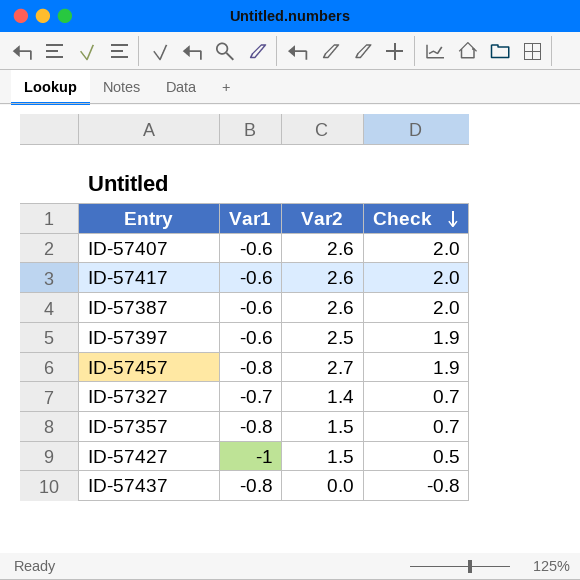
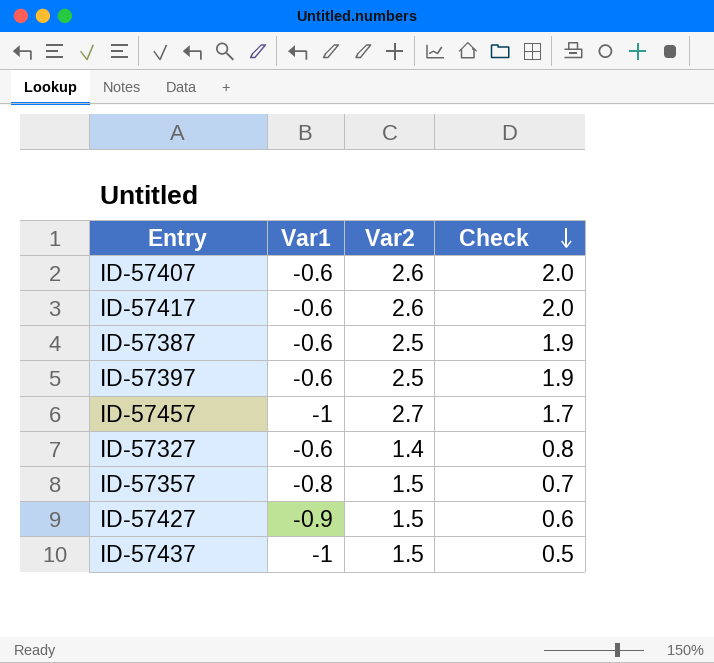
ID-57387 | Var2: 2.6 -> 2.5
ID-57387 | Check: 2.0 -> 1.9
ID-57457 | Var1: -0.8 -> -1
ID-57457 | Check: 1.9 -> 1.7
ID-57327 | Var1: -0.7 -> -0.6
ID-57327 | Check: 0.7 -> 0.8
ID-57427 | Var1: -1 -> -0.9
ID-57427 | Check: 0.5 -> 0.6
ID-57437 | Var1: -0.8 -> -1
ID-57437 | Var2: 0.0 -> 1.5
ID-57437 | Check: -0.8 -> 0.5

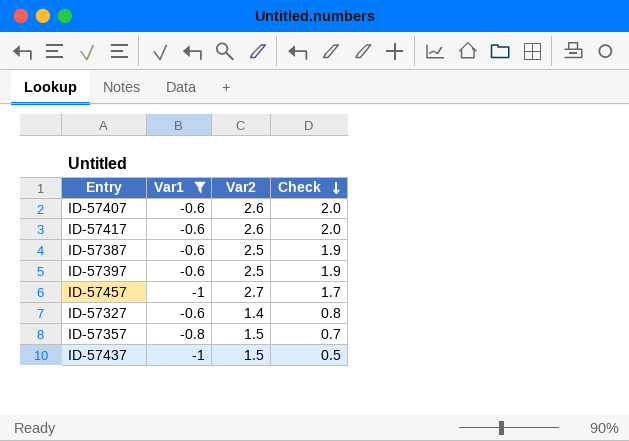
filter: none -> Var1 != -0.9

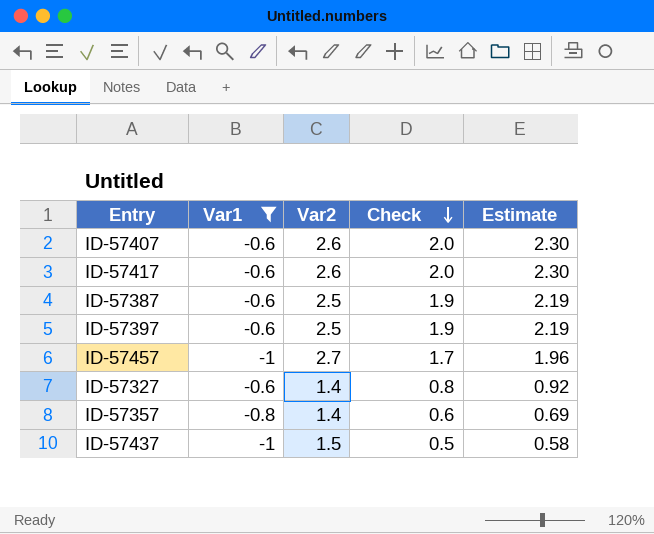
column Estimate | formula: none -> [Check] * 1.15
ID-57357 | Var2: 1.5 -> 1.4
ID-57357 | Check: 0.7 -> 0.6

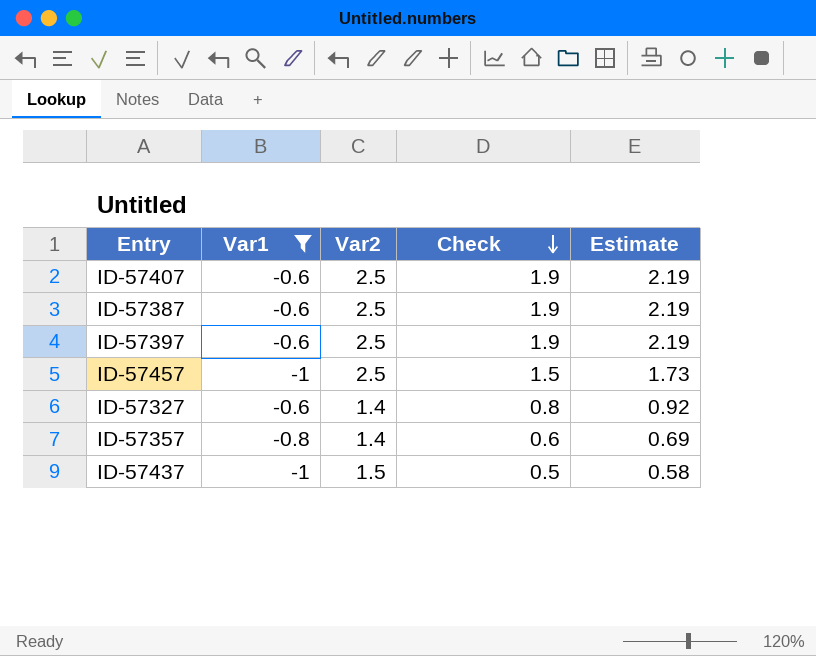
row ID-57417: -0.6 | 2.6 | 2.0 | 2.30 -> none
ID-57407 | Var2: 2.6 -> 2.5
ID-57407 | Check: 2.0 -> 1.9
ID-57407 | Estimate: 2.30 -> 2.19
ID-57457 | Var2: 2.7 -> 2.5
ID-57457 | Check: 1.7 -> 1.5
ID-57457 | Estimate: 1.96 -> 1.73

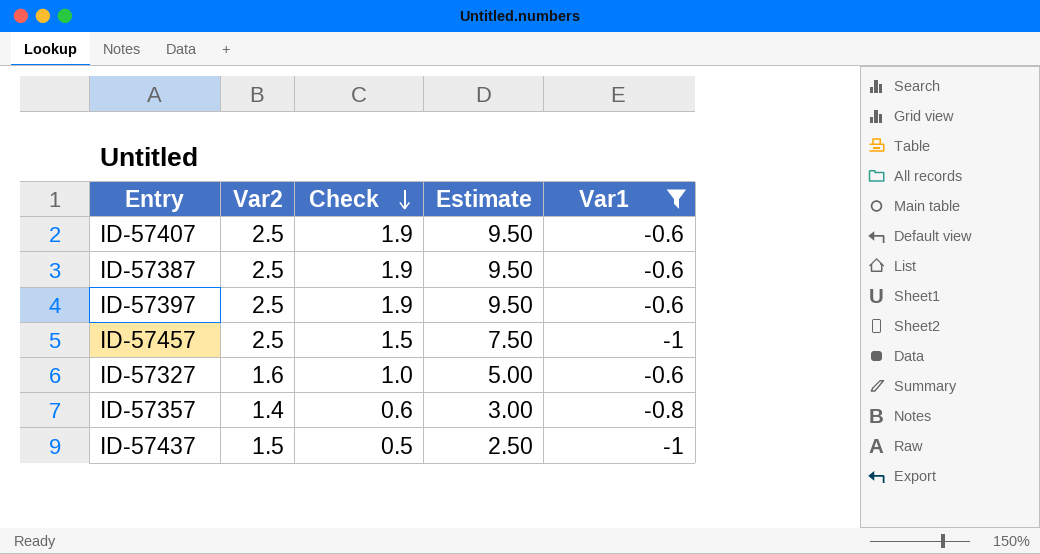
column Estimate | formula: [Check] * 1.15 -> [Check] * 5
column Var1 | position: 2 -> 5
ID-57327 | Var2: 1.4 -> 1.6
ID-57327 | Check: 0.8 -> 1.0

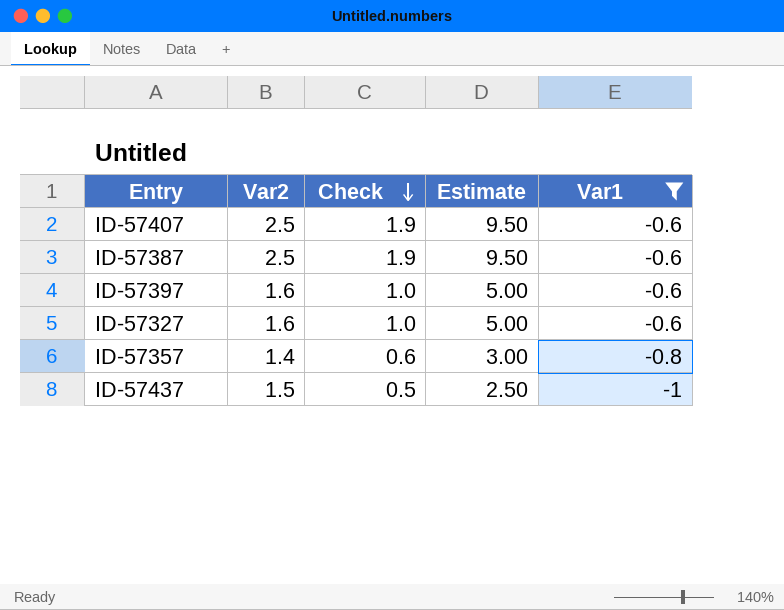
row ID-57457: 2.5 | 1.5 | 7.50 | -1 -> none
ID-57397 | Var2: 2.5 -> 1.6
ID-57397 | Check: 1.9 -> 1.0
ID-57397 | Estimate: 9.50 -> 5.00

